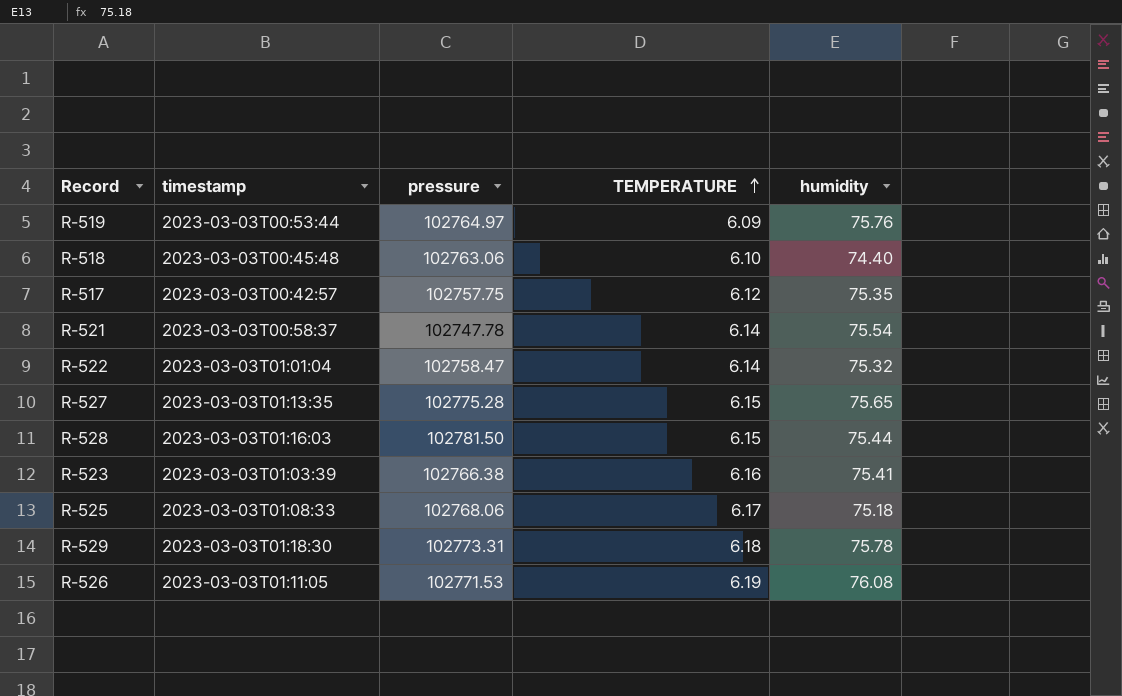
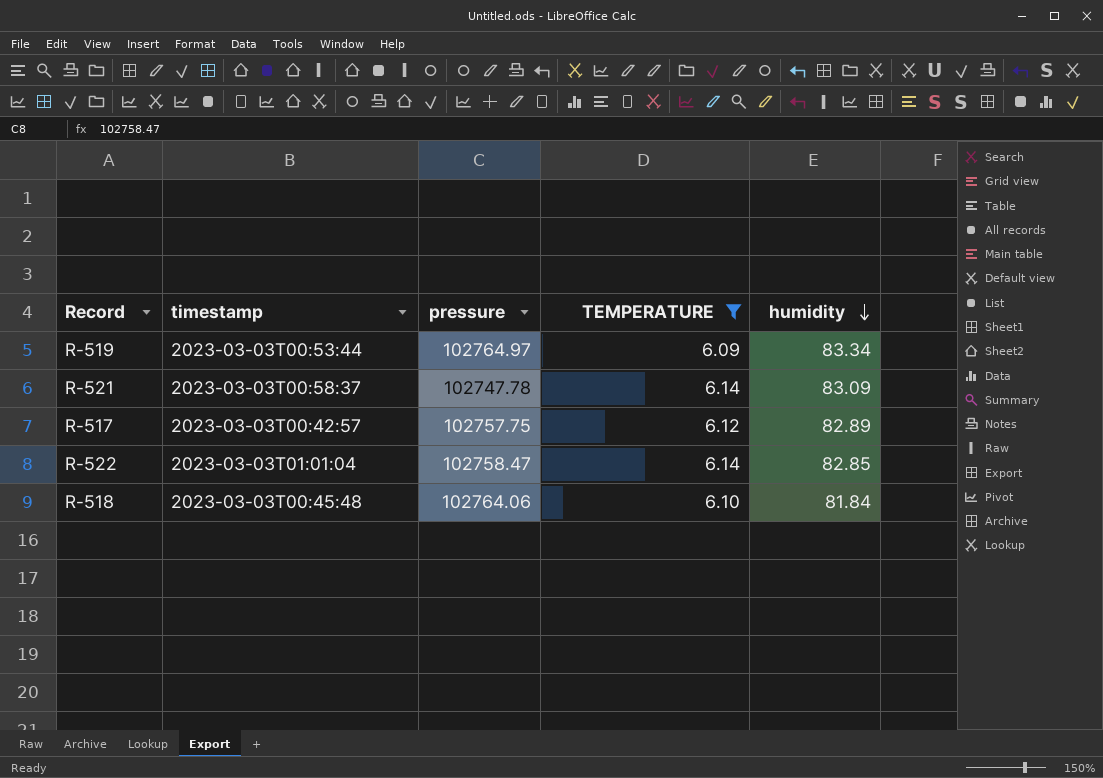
filter: none -> TEMPERATURE <= 6.14
row order: TEMPERATURE ascending -> humidity descending
R-519 | humidity: 75.76 -> 83.34
R-521 | humidity: 75.54 -> 83.09
R-517 | humidity: 75.35 -> 82.89
R-522 | humidity: 75.32 -> 82.85
R-518 | pressure: 102763.06 -> 102764.06
R-518 | humidity: 74.40 -> 81.84

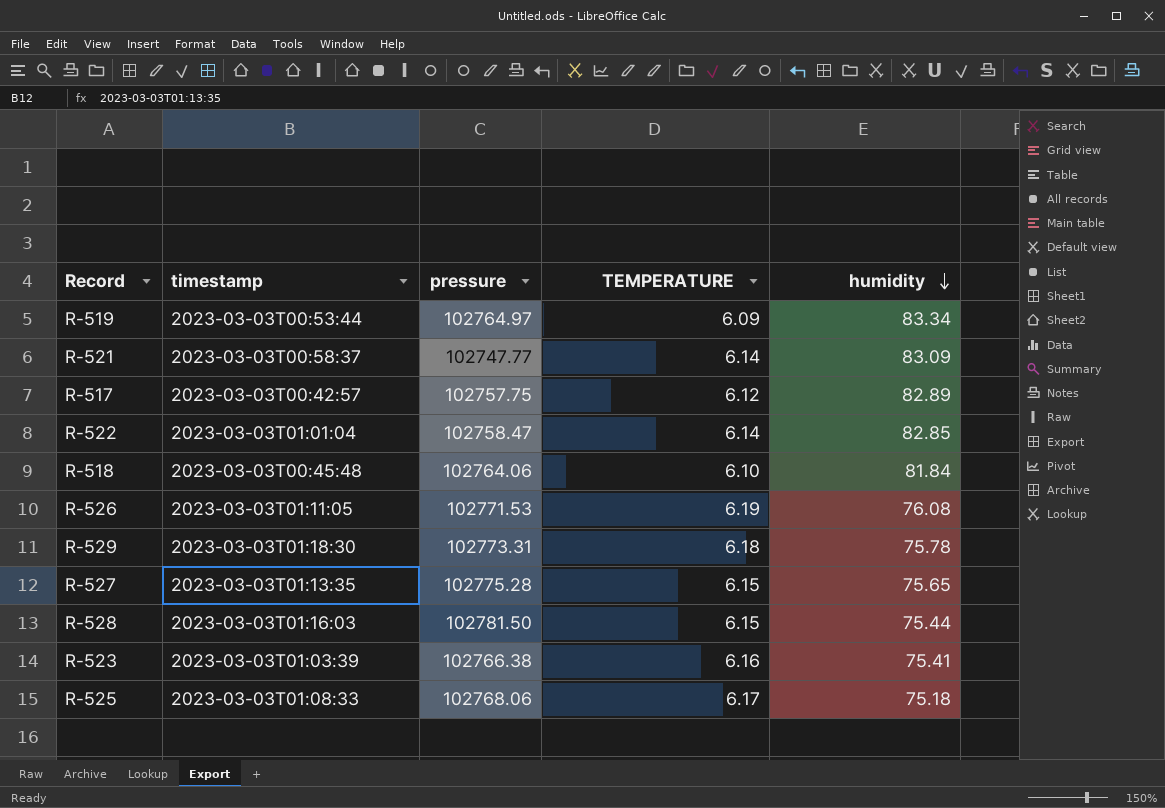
filter: TEMPERATURE <= 6.14 -> none
R-521 | pressure: 102747.78 -> 102747.77

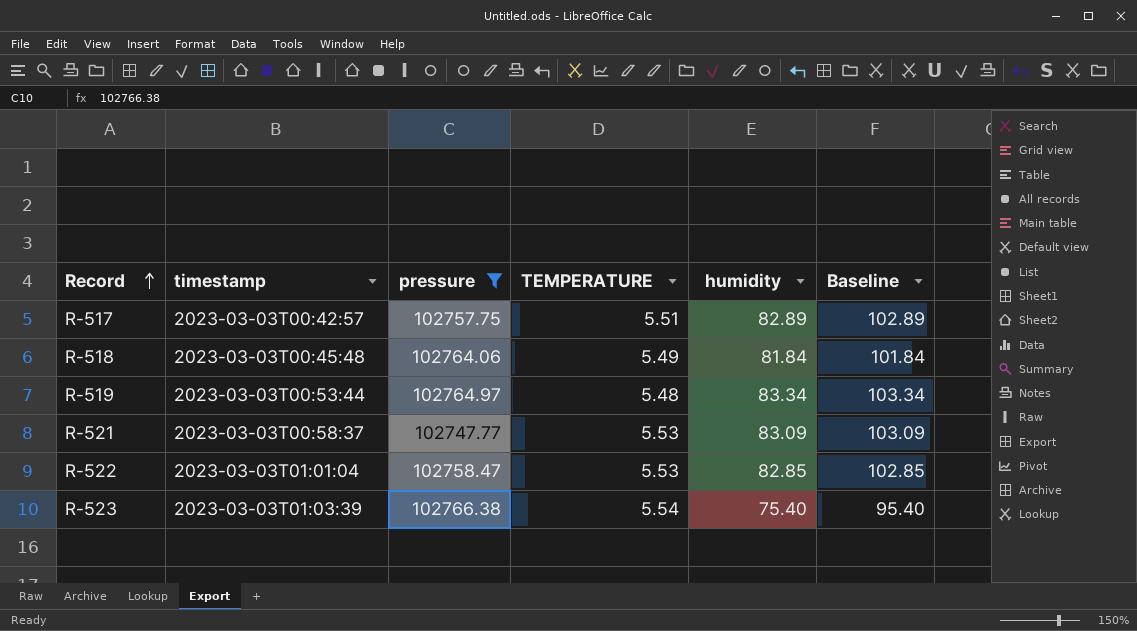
filter: none -> pressure <= 102766.38
row order: humidity descending -> Record ascending
column Baseline | formula: none -> [humidity] + 20
R-517 | TEMPERATURE: 6.12 -> 5.51
R-518 | TEMPERATURE: 6.10 -> 5.49
R-519 | TEMPERATURE: 6.09 -> 5.48
R-521 | TEMPERATURE: 6.14 -> 5.53
R-522 | TEMPERATURE: 6.14 -> 5.53
R-523 | TEMPERATURE: 6.16 -> 5.54
R-523 | humidity: 75.41 -> 75.40

